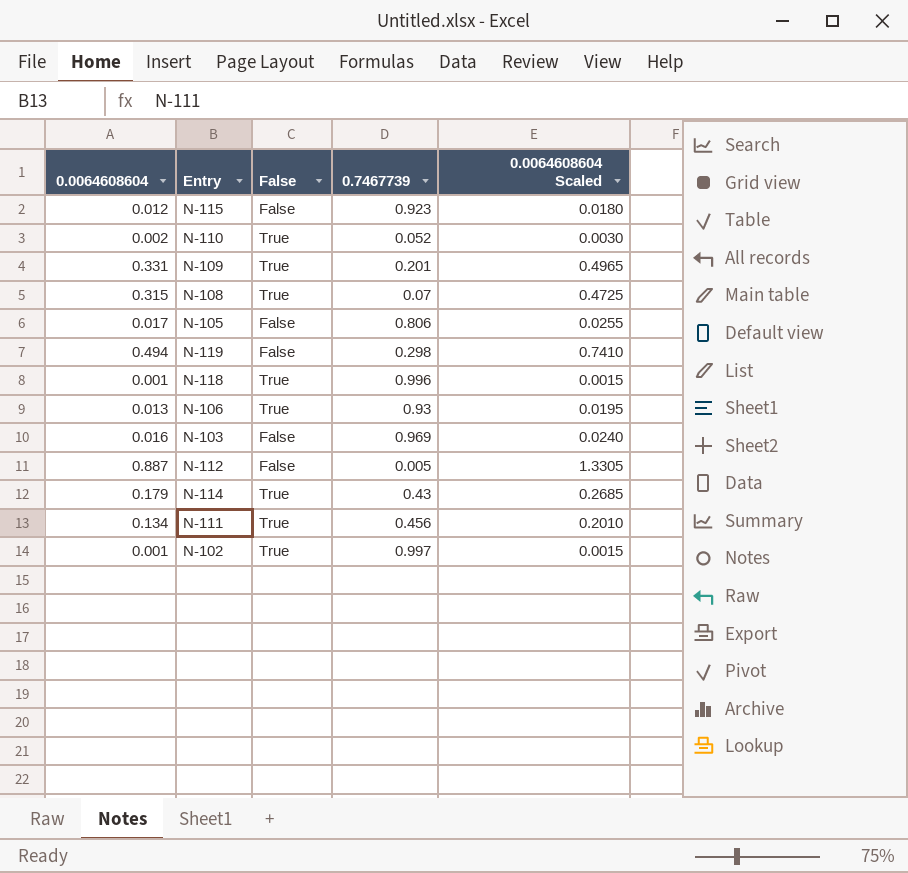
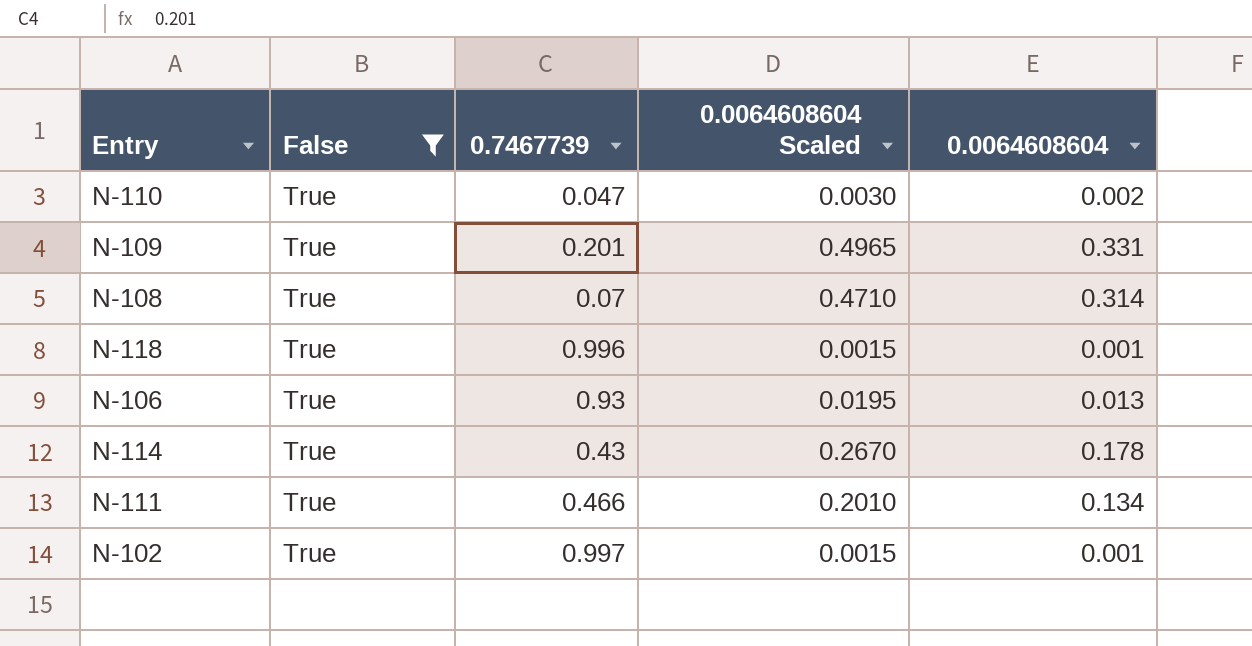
filter: none -> False = True
column 0.0064608604 | position: 1 -> 5
N-110 | 0.7467739: 0.052 -> 0.047
N-108 | 0.0064608604 Scaled: 0.4725 -> 0.4710
N-108 | 0.0064608604: 0.315 -> 0.314
N-114 | 0.0064608604 Scaled: 0.2685 -> 0.2670
N-114 | 0.0064608604: 0.179 -> 0.178
N-111 | 0.7467739: 0.456 -> 0.466

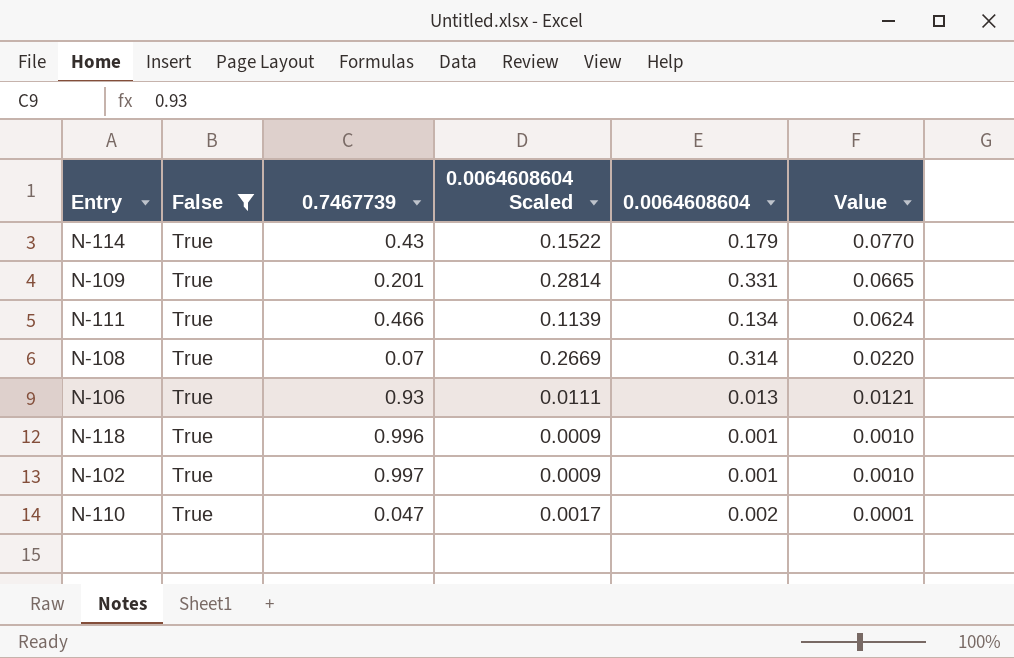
row order: none -> Value descending
column 0.0064608604 Scaled | formula: [0.0064608604] * 1.5 -> [0.0064608604] * 0.85
column Value | formula: none -> [0.7467739] * [0.0064608604]
N-114 | 0.0064608604: 0.178 -> 0.179

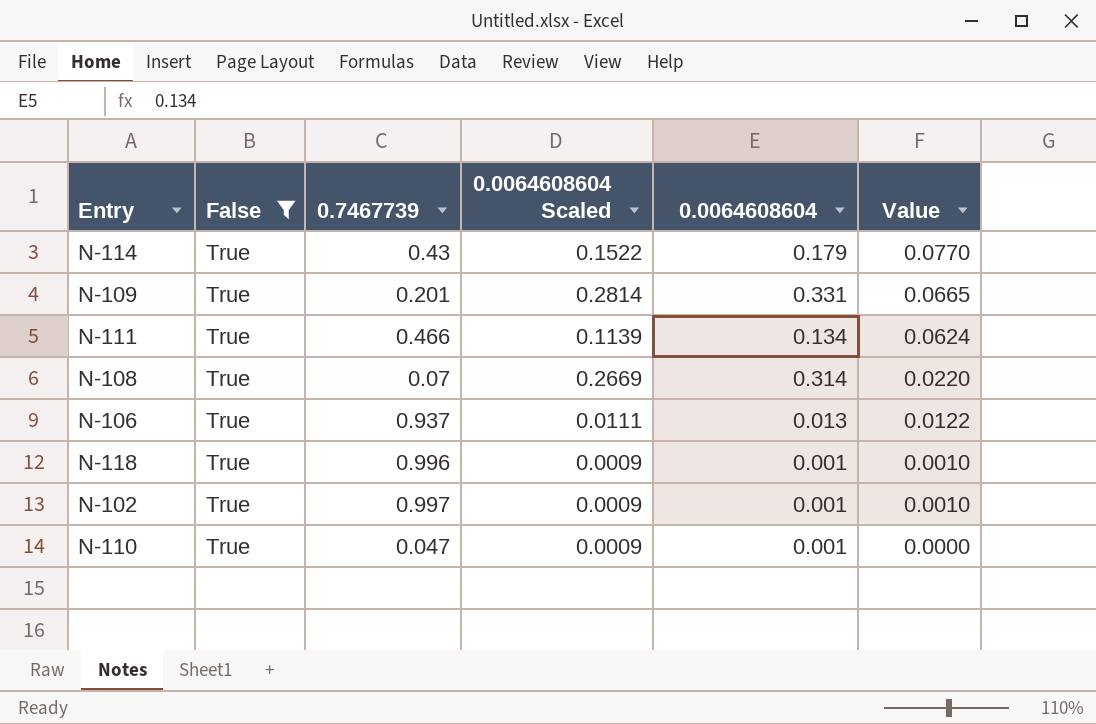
N-106 | 0.7467739: 0.93 -> 0.937
N-106 | Value: 0.0121 -> 0.0122
N-110 | 0.0064608604 Scaled: 0.0017 -> 0.0009
N-110 | 0.0064608604: 0.002 -> 0.001
N-110 | Value: 0.0001 -> 0.0000

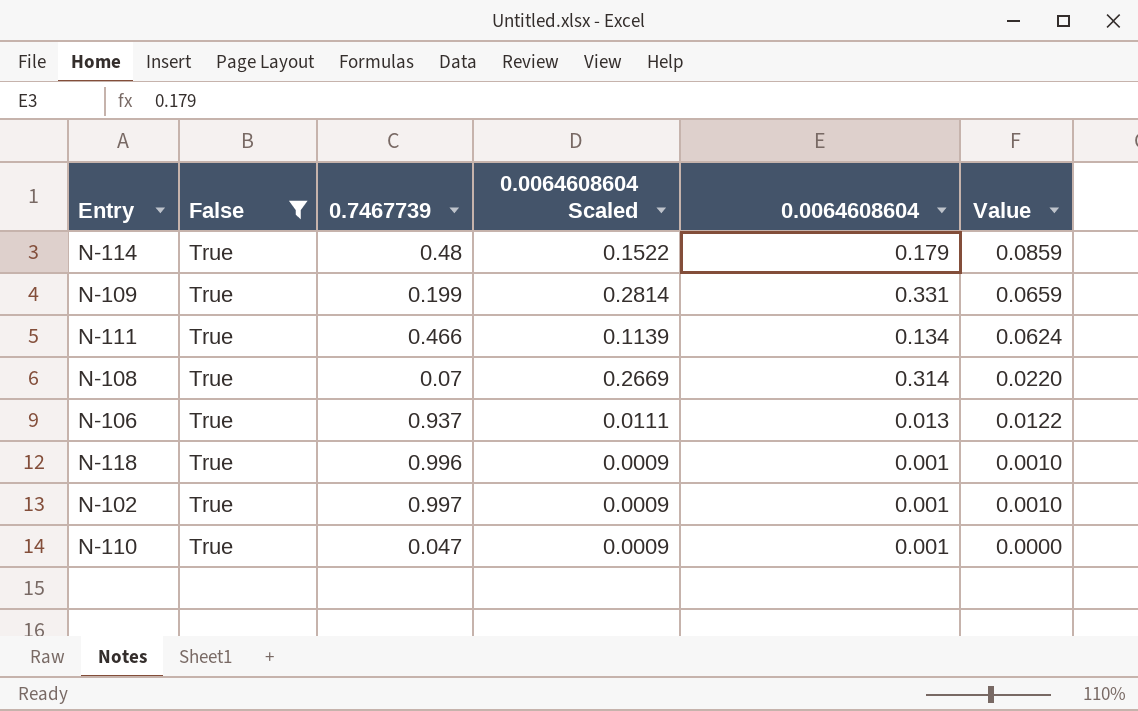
N-114 | 0.7467739: 0.43 -> 0.48
N-114 | Value: 0.0770 -> 0.0859
N-109 | 0.7467739: 0.201 -> 0.199
N-109 | Value: 0.0665 -> 0.0659

